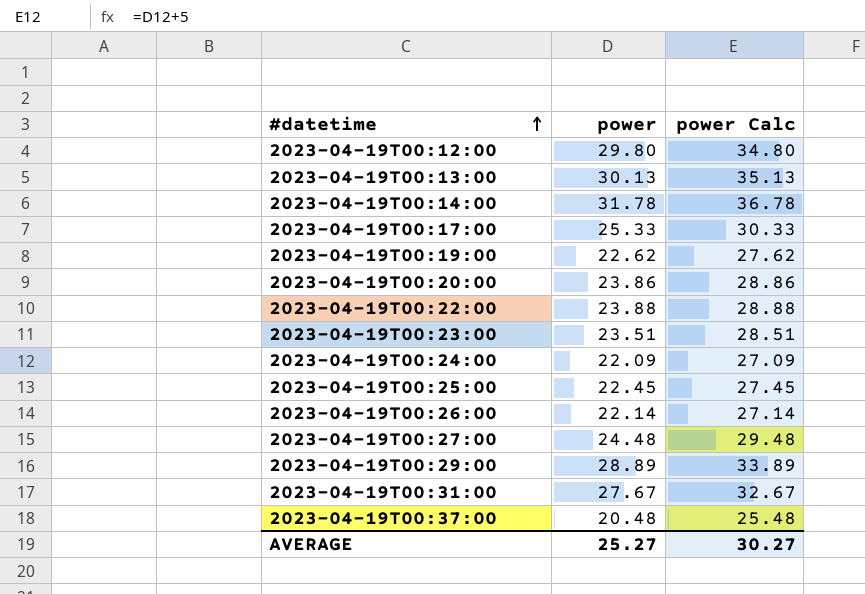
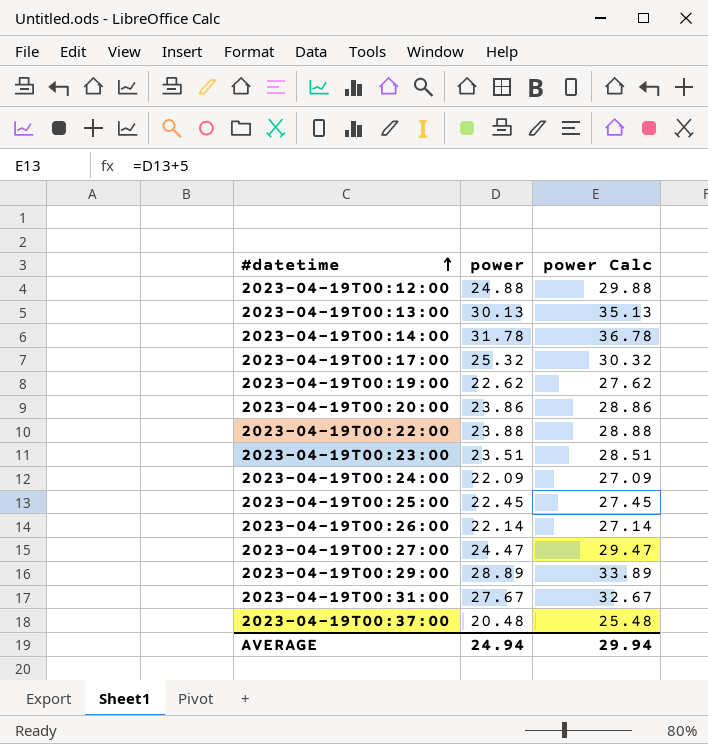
2023-04-19T00:12:00 | power: 29.80 -> 24.88
2023-04-19T00:12:00 | power Calc: 34.80 -> 29.88
2023-04-19T00:17:00 | power: 25.33 -> 25.32
2023-04-19T00:17:00 | power Calc: 30.33 -> 30.32
2023-04-19T00:27:00 | power: 24.48 -> 24.47
2023-04-19T00:27:00 | power Calc: 29.48 -> 29.47
AVERAGE | power: 25.27 -> 24.94
AVERAGE | power Calc: 30.27 -> 29.94

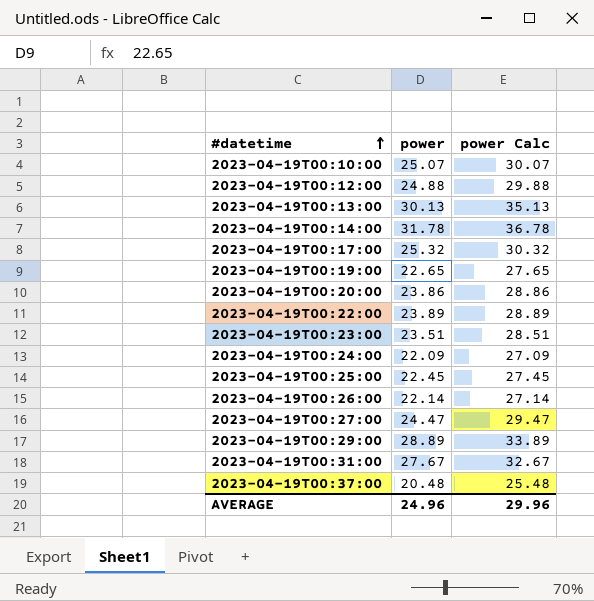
row 2023-04-19T00:10:00: none -> 25.07 | 30.07
2023-04-19T00:19:00 | power: 22.62 -> 22.65
2023-04-19T00:19:00 | power Calc: 27.62 -> 27.65
2023-04-19T00:22:00 | power: 23.88 -> 23.89
2023-04-19T00:22:00 | power Calc: 28.88 -> 28.89
AVERAGE | power: 24.94 -> 24.96
AVERAGE | power Calc: 29.94 -> 29.96

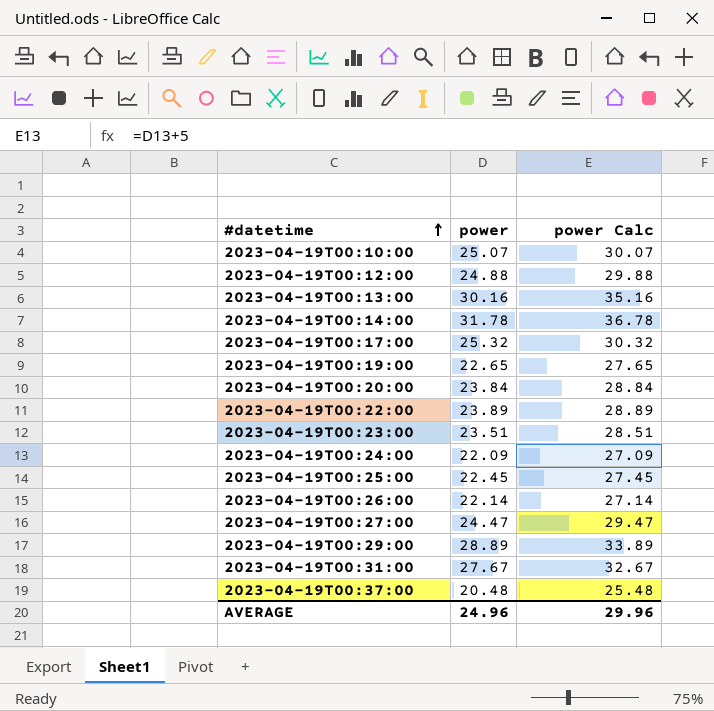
2023-04-19T00:13:00 | power: 30.13 -> 30.16
2023-04-19T00:13:00 | power Calc: 35.13 -> 35.16
2023-04-19T00:20:00 | power: 23.86 -> 23.84
2023-04-19T00:20:00 | power Calc: 28.86 -> 28.84

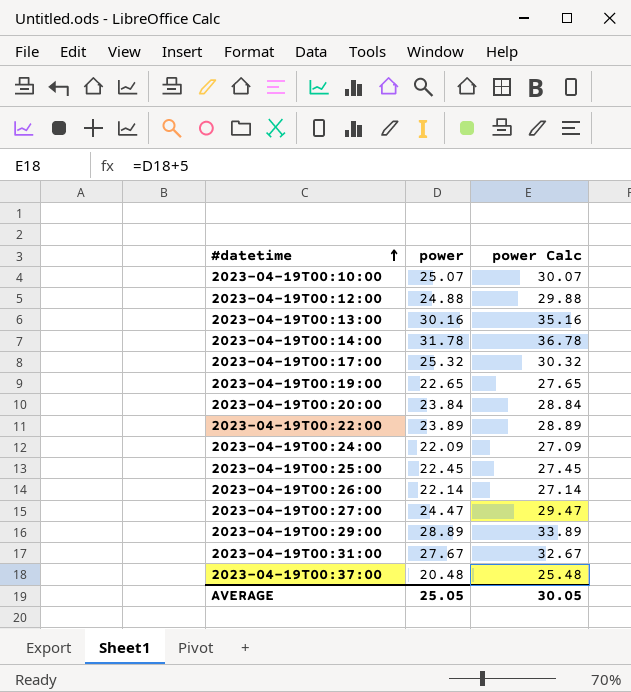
row 2023-04-19T00:23:00: 23.51 | 28.51 -> none
AVERAGE | power: 24.96 -> 25.05
AVERAGE | power Calc: 29.96 -> 30.05

